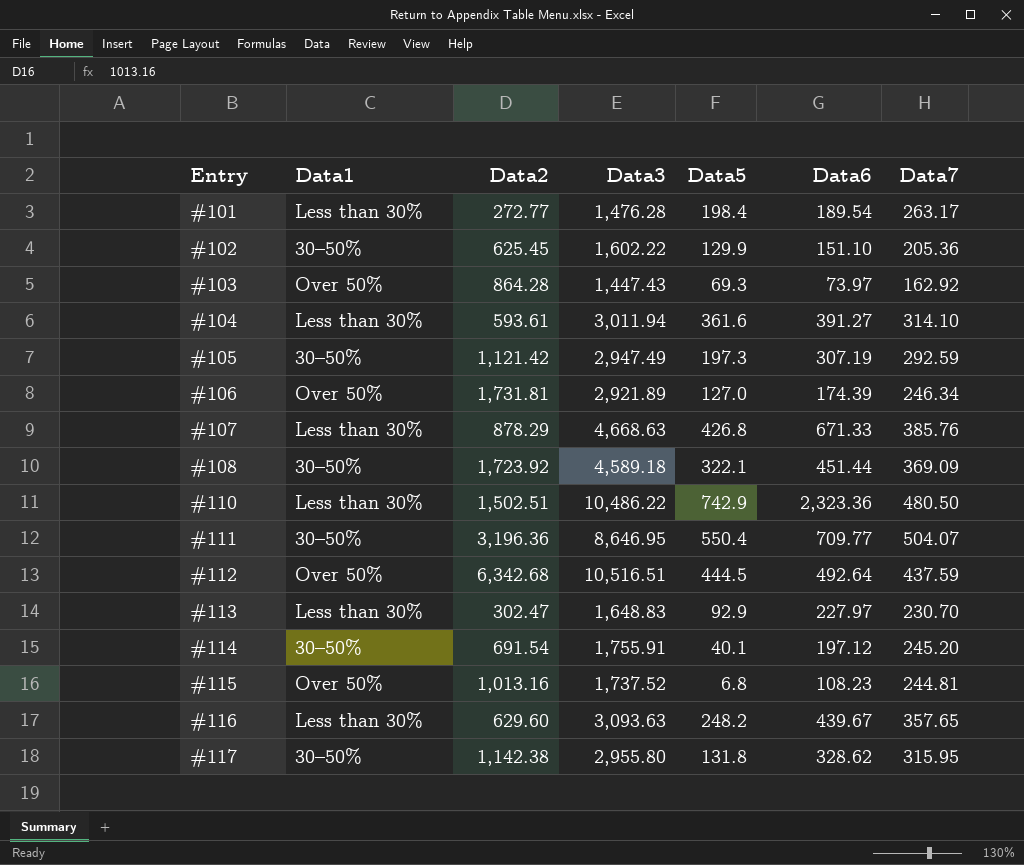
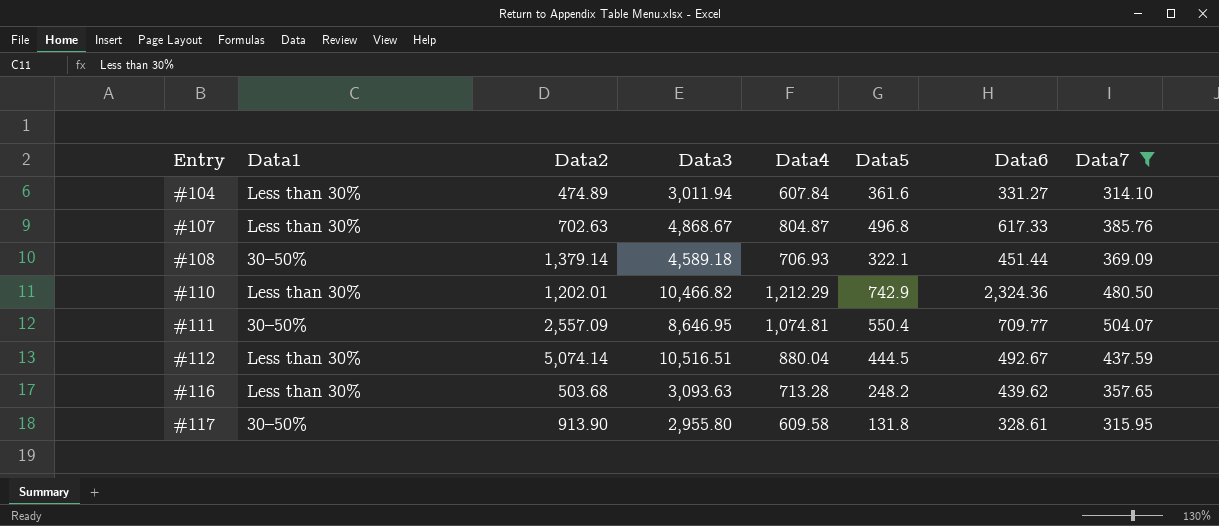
filter: none -> Data7 >= 314.10
column Data4 | position: none -> 5
#104 | Data2: 593.61 -> 474.89
#104 | Data6: 391.27 -> 331.27
#107 | Data2: 878.29 -> 702.63
#107 | Data3: 4,668.63 -> 4,868.67
#107 | Data5: 426.8 -> 496.8
#107 | Data6: 671.33 -> 617.33
#108 | Data2: 1,723.92 -> 1,379.14
#110 | Data2: 1,502.51 -> 1,202.01
#110 | Data3: 10,486.22 -> 10,466.82
#110 | Data6: 2,323.36 -> 2,324.36
#111 | Data2: 3,196.36 -> 2,557.09
#112 | Data1: Over 50% -> Less than 30%
#112 | Data2: 6,342.68 -> 5,074.14
#112 | Data6: 492.64 -> 492.67
#116 | Data2: 629.60 -> 503.68
#116 | Data6: 439.67 -> 439.62
#117 | Data2: 1,142.38 -> 913.90
#117 | Data6: 328.62 -> 328.61

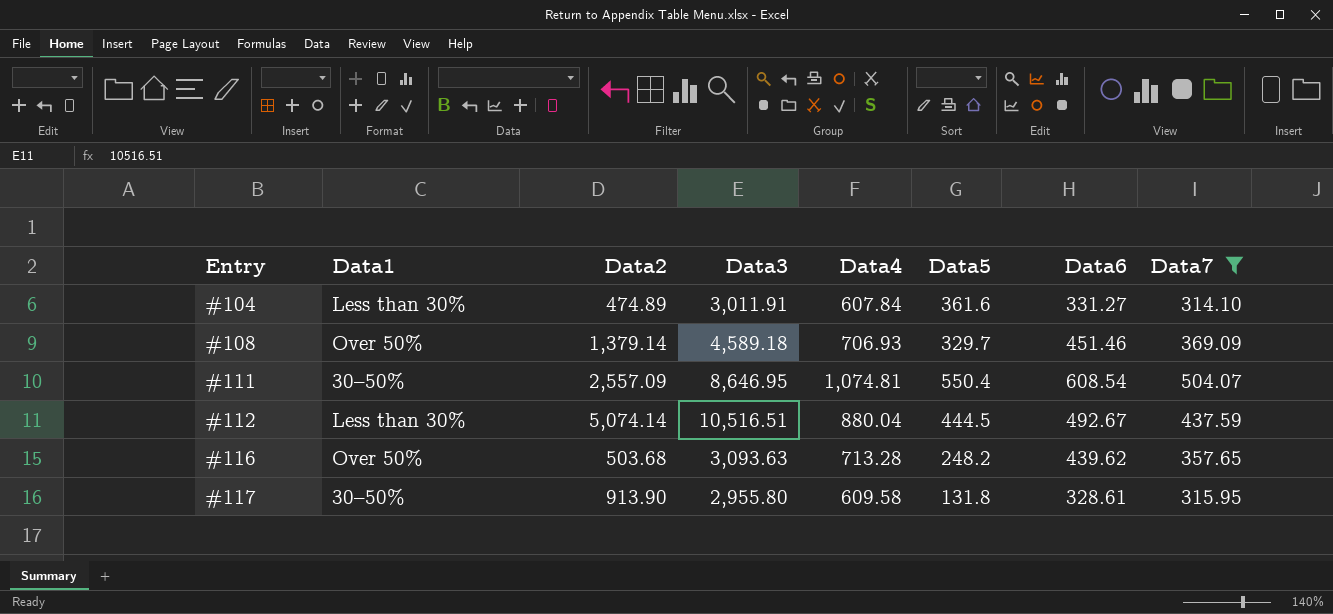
row #107: Less than 30% | 702.63 | 4,868.67 | 804.87 | 496.8 | 617.33 | 385.76 -> none
row #110: Less than 30% | 1,202.01 | 10,466.82 | 1,212.29 | 742.9 | 2,324.36 | 480.50 -> none
#104 | Data3: 3,011.94 -> 3,011.91
#108 | Data1: 30–50% -> Over 50%
#108 | Data5: 322.1 -> 329.7
#108 | Data6: 451.44 -> 451.46
#111 | Data6: 709.77 -> 608.54
#116 | Data1: Less than 30% -> Over 50%

